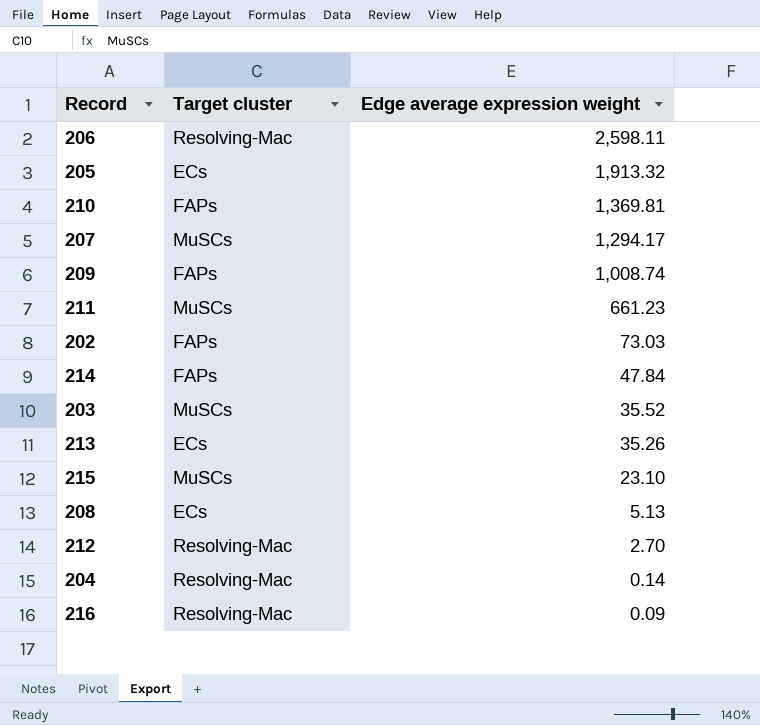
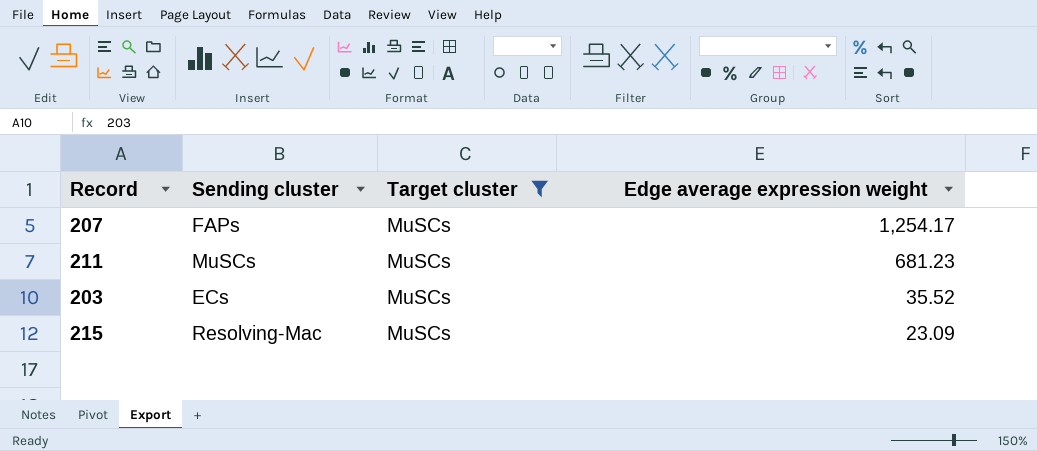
filter: none -> Target cluster = MuSCs
column Sending cluster | position: none -> 2
207 | Edge average expression weight: 1,294.17 -> 1,254.17
211 | Edge average expression weight: 661.23 -> 681.23
215 | Edge average expression weight: 23.10 -> 23.09

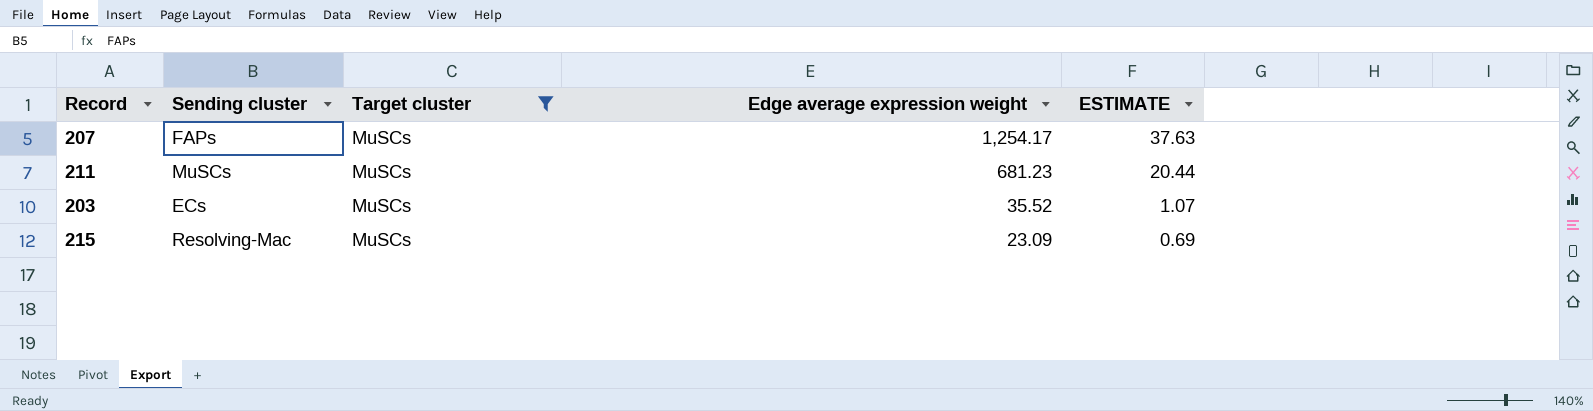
column ESTIMATE | formula: none -> [Edge average expression weight] * 0.03

